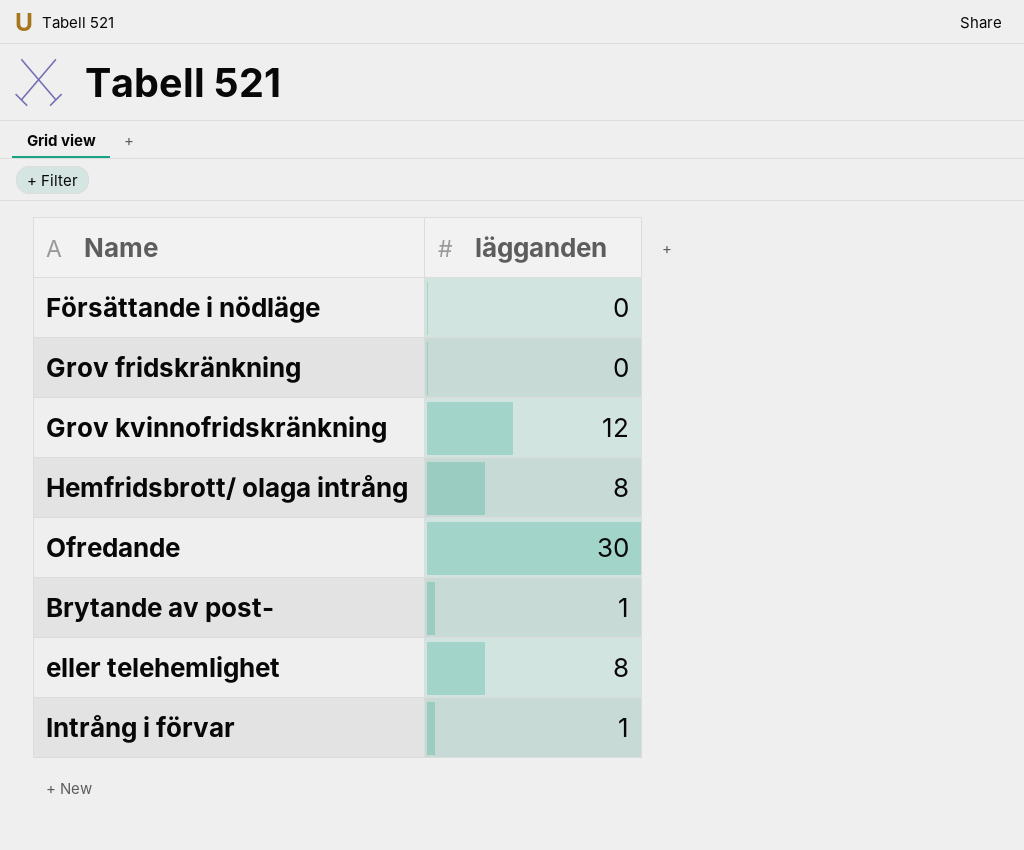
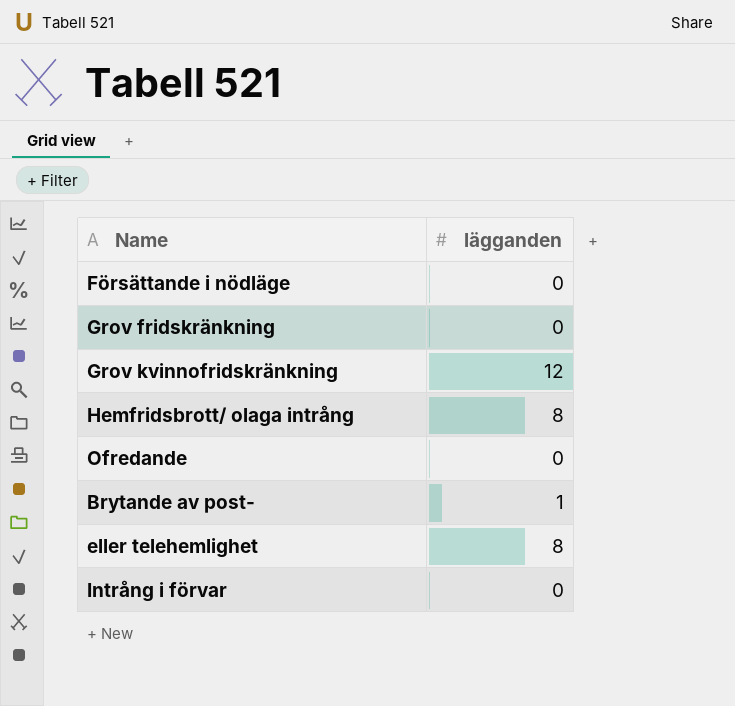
Ofredande | lägganden: 30 -> 0
Intrång i förvar | lägganden: 1 -> 0

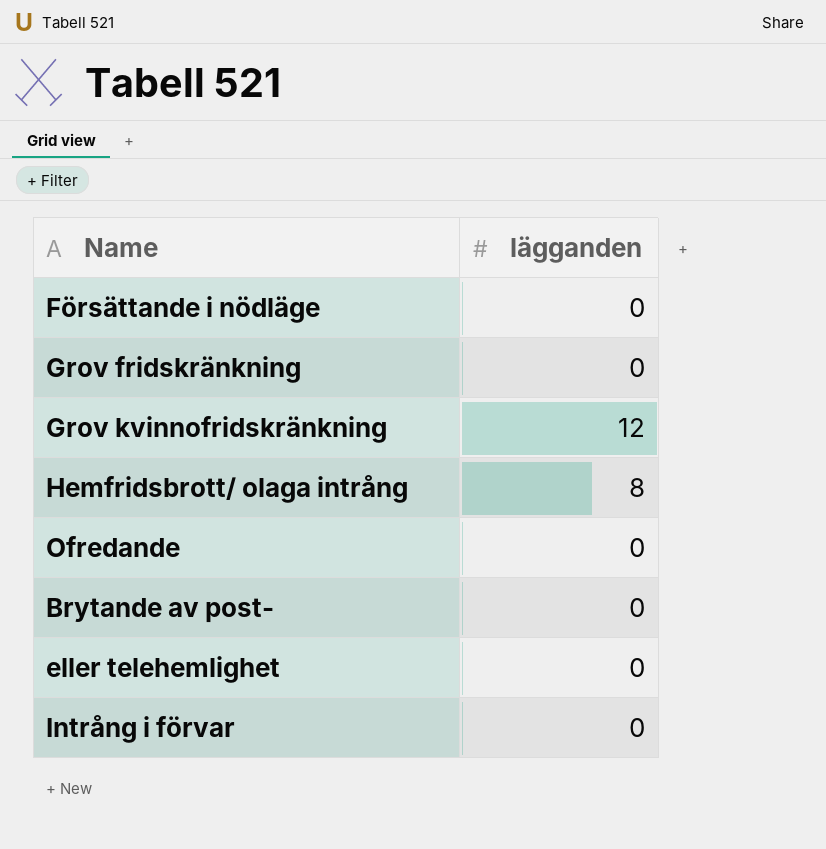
Brytande av post- | lägganden: 1 -> 0
eller telehemlighet | lägganden: 8 -> 0

